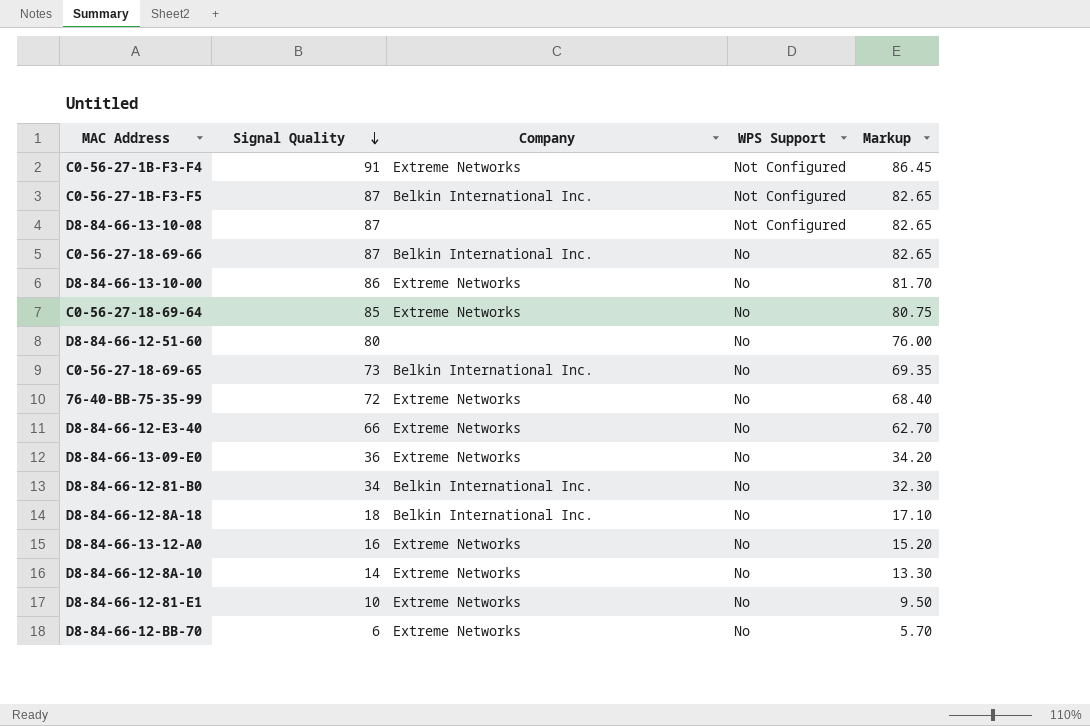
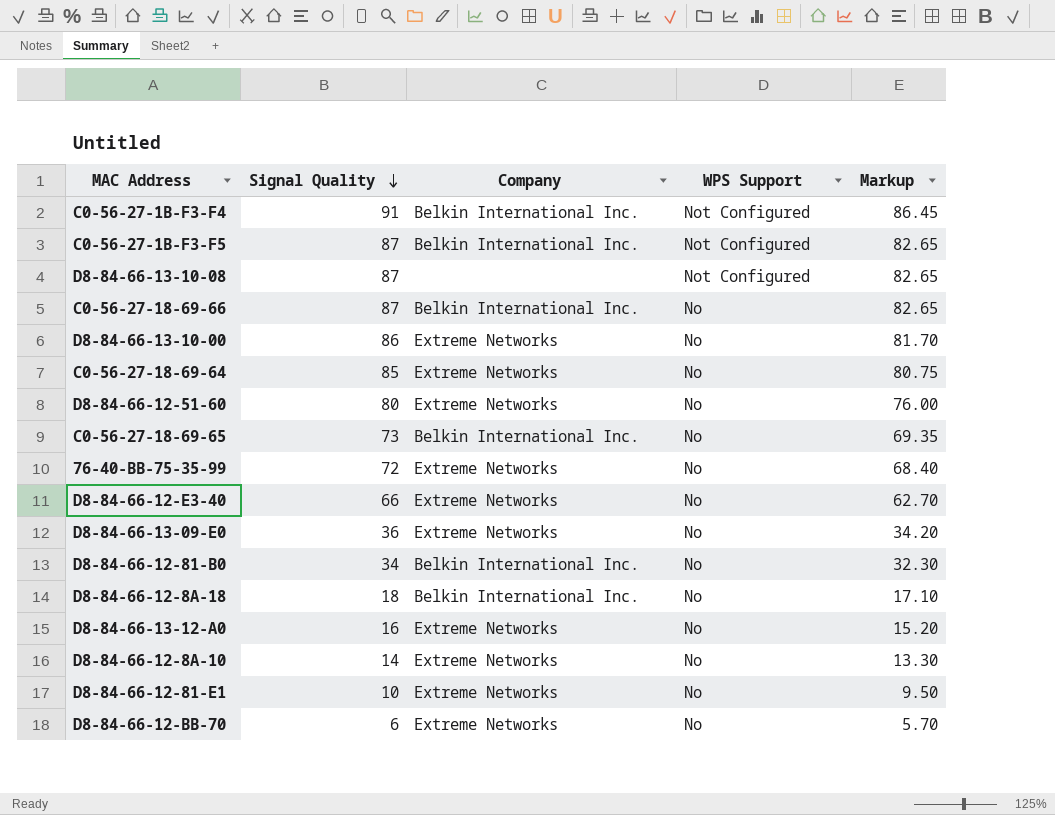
C0-56-27-1B-F3-F4 | Company: Extreme Networks -> Belkin International Inc.
D8-84-66-12-51-60 | Company: none -> Extreme Networks

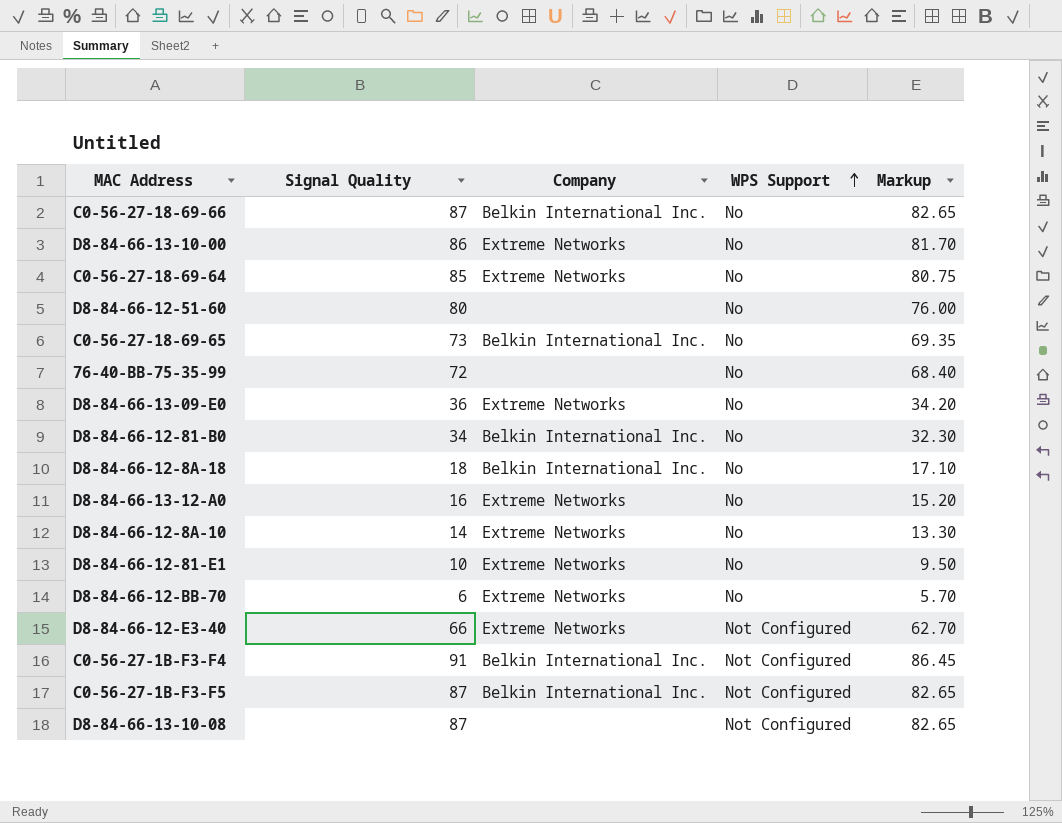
row order: Signal Quality descending -> WPS Support ascending
D8-84-66-12-51-60 | Company: Extreme Networks -> none
76-40-BB-75-35-99 | Company: Extreme Networks -> none
D8-84-66-12-E3-40 | WPS Support: No -> Not Configured

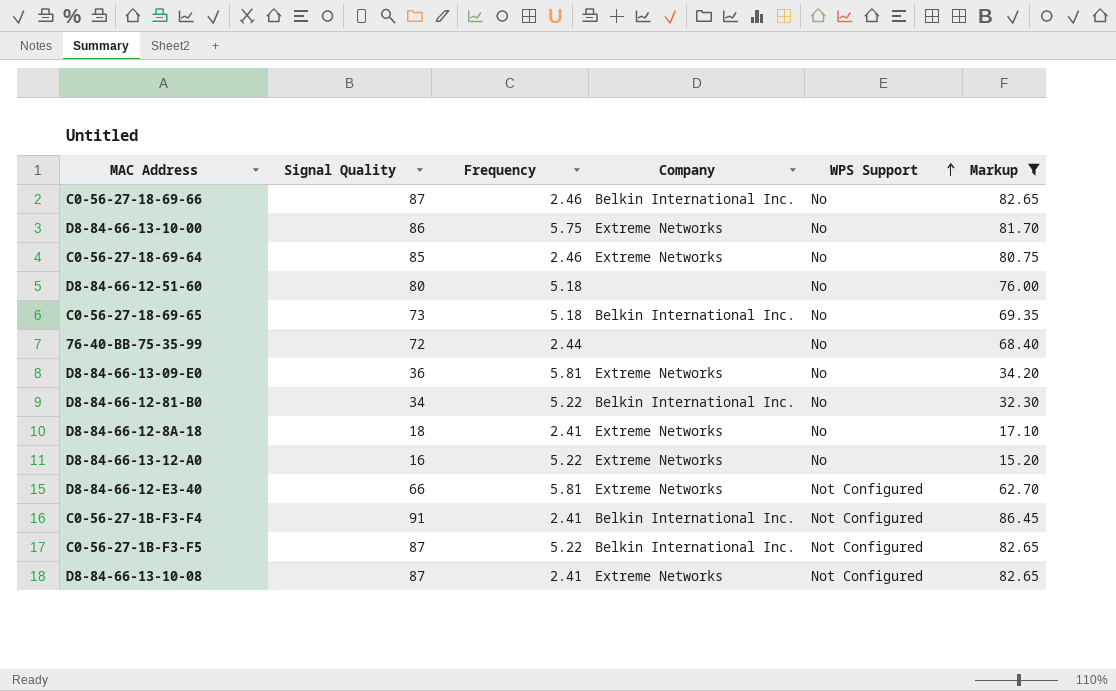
filter: none -> Markup >= 15.20
column Frequency | position: none -> 3
D8-84-66-12-8A-18 | Company: Belkin International Inc. -> Extreme Networks
D8-84-66-13-10-08 | Company: none -> Extreme Networks

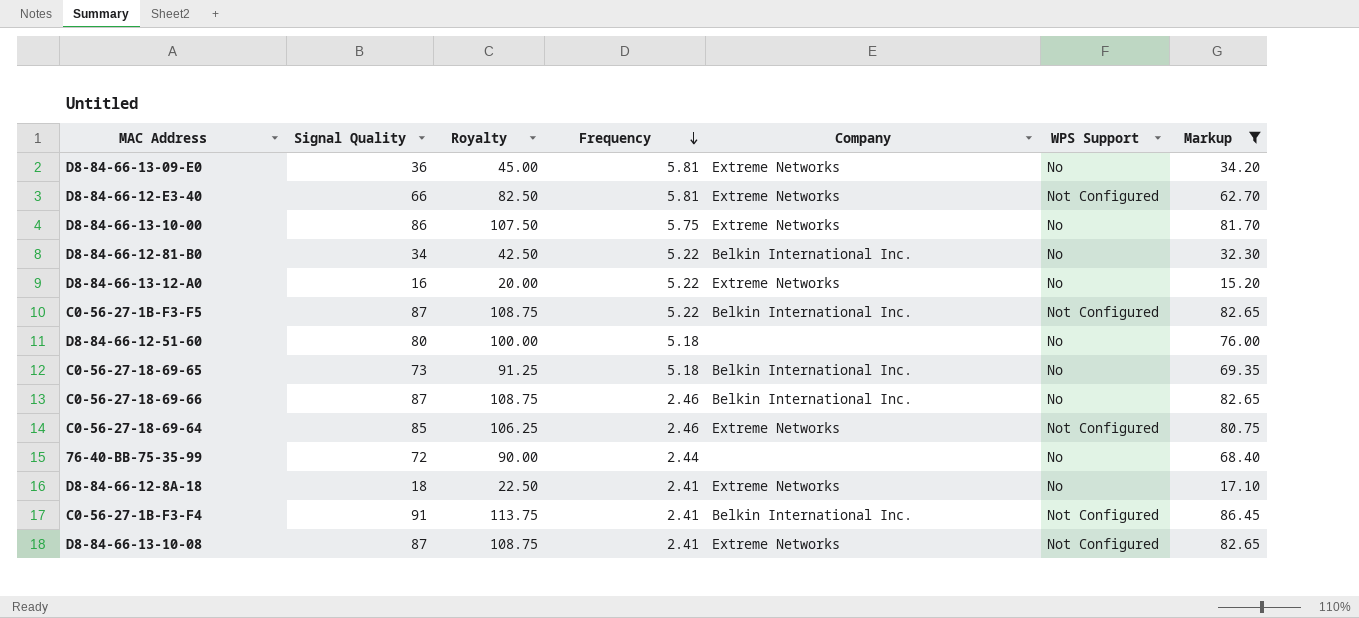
row order: WPS Support ascending -> Frequency descending
column Royalty | formula: none -> [Signal Quality] * 1.25
C0-56-27-18-69-64 | WPS Support: No -> Not Configured

